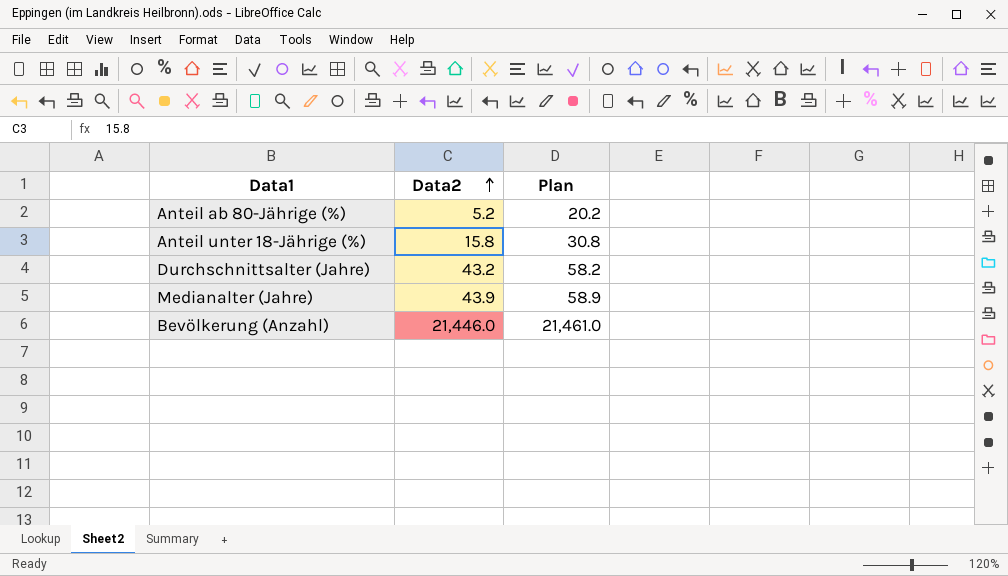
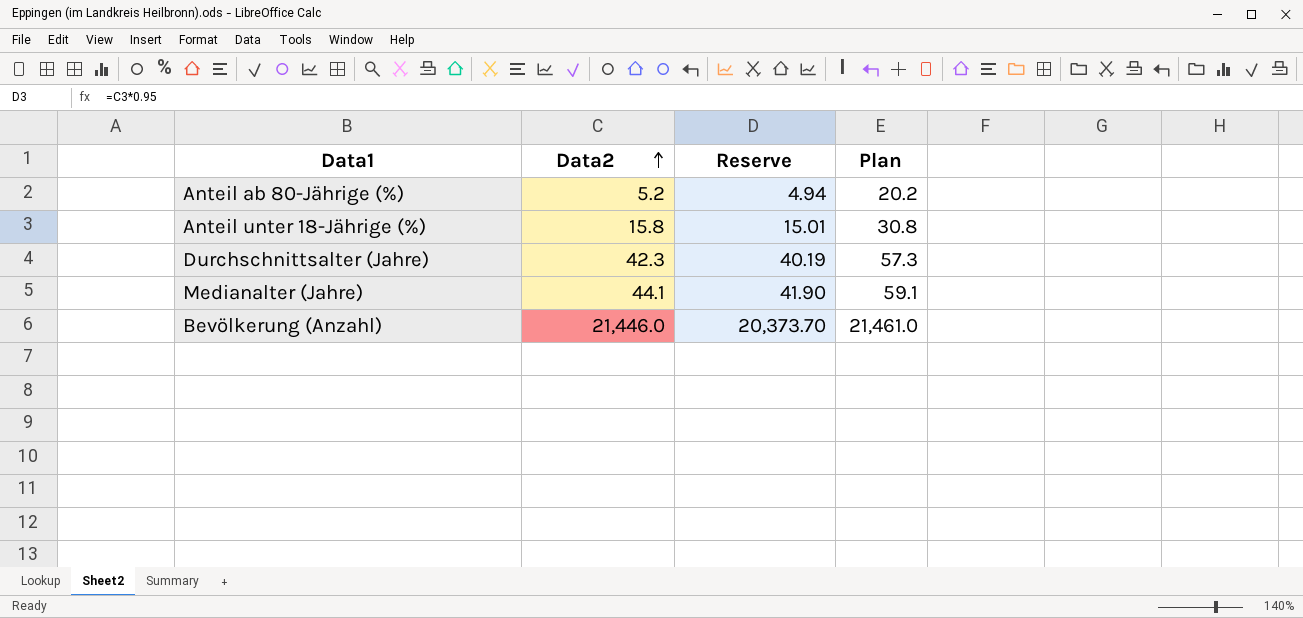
column Reserve | formula: none -> [Data2] * 0.95
Durchschnittsalter (Jahre) | Data2: 43.2 -> 42.3
Durchschnittsalter (Jahre) | Plan: 58.2 -> 57.3
Medianalter (Jahre) | Data2: 43.9 -> 44.1
Medianalter (Jahre) | Plan: 58.9 -> 59.1

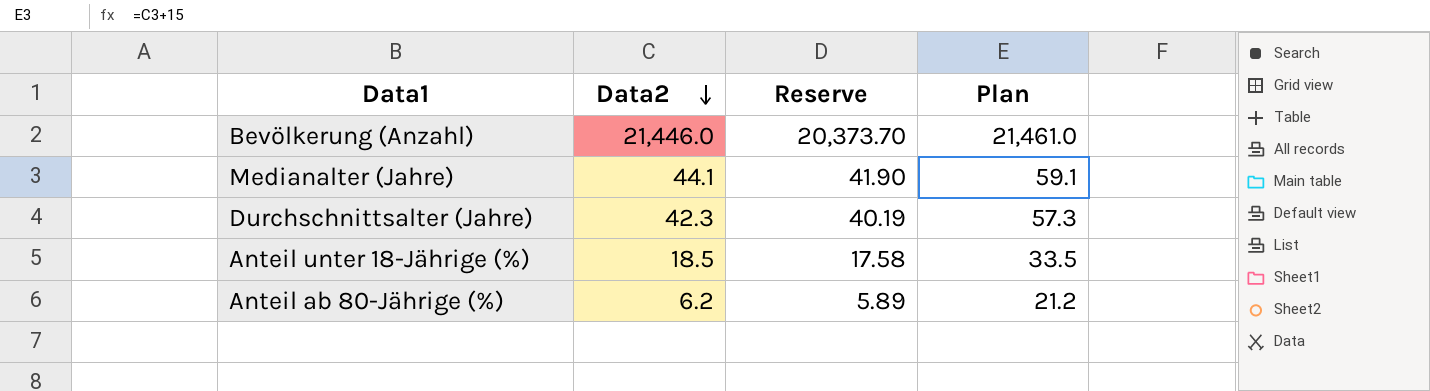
row order: Data2 ascending -> Data2 descending
Anteil unter 18-Jährige (%) | Data2: 15.8 -> 18.5
Anteil unter 18-Jährige (%) | Reserve: 15.01 -> 17.58
Anteil unter 18-Jährige (%) | Plan: 30.8 -> 33.5
Anteil ab 80-Jährige (%) | Data2: 5.2 -> 6.2
Anteil ab 80-Jährige (%) | Reserve: 4.94 -> 5.89
Anteil ab 80-Jährige (%) | Plan: 20.2 -> 21.2

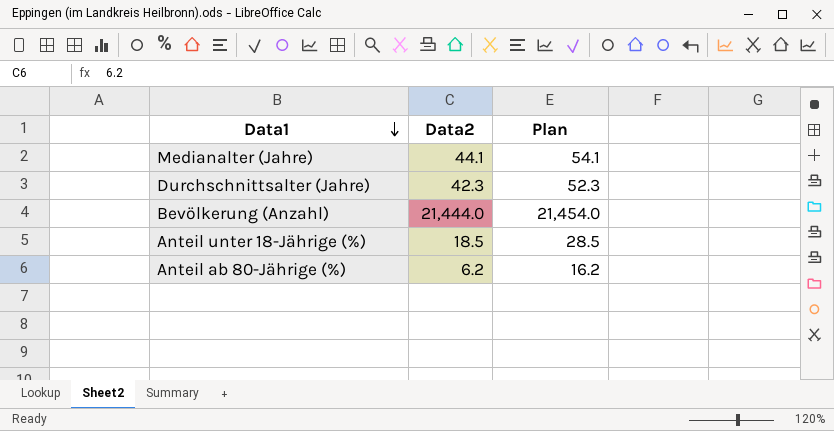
row order: Data2 descending -> Data1 descending
column Reserve | formula: [Data2] * 0.95 -> none
column Plan | formula: [Data2] + 15 -> [Data2] + 10
Bevölkerung (Anzahl) | Data2: 21,446.0 -> 21,444.0

